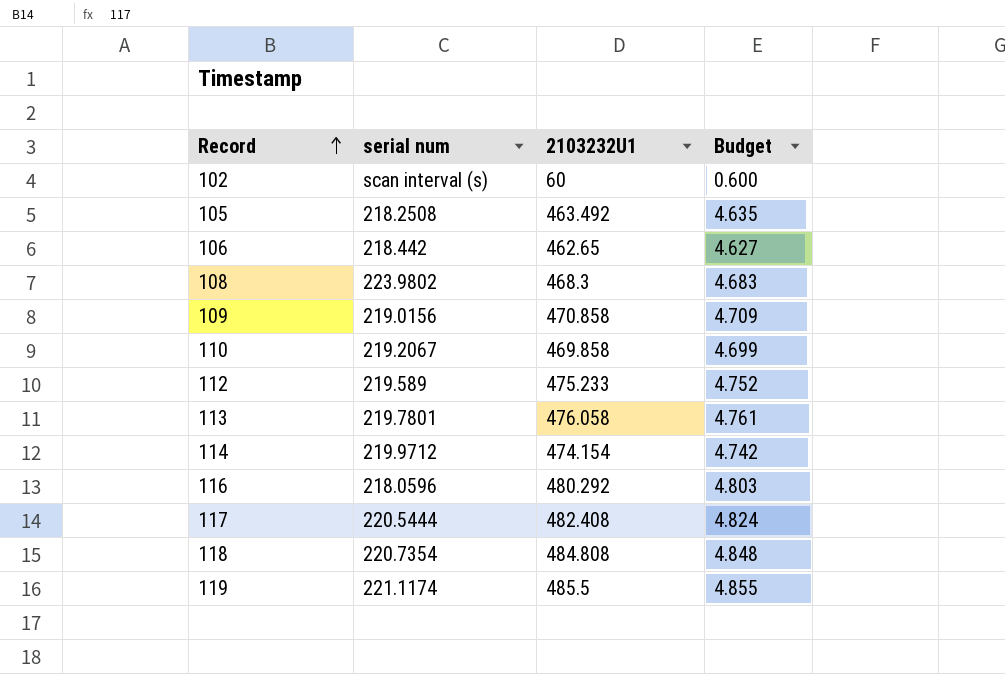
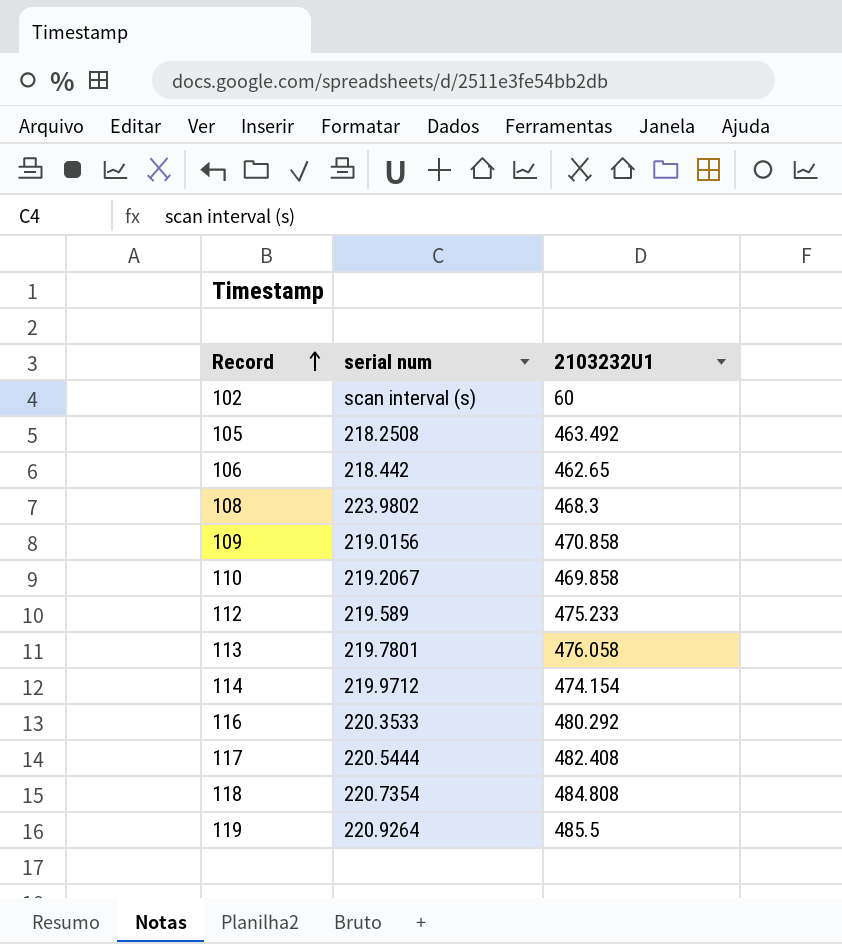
column Budget | formula: [2103232U1] * 0.01 -> none
116 | serial num: 218.0596 -> 220.3533
119 | serial num: 221.1174 -> 220.9264

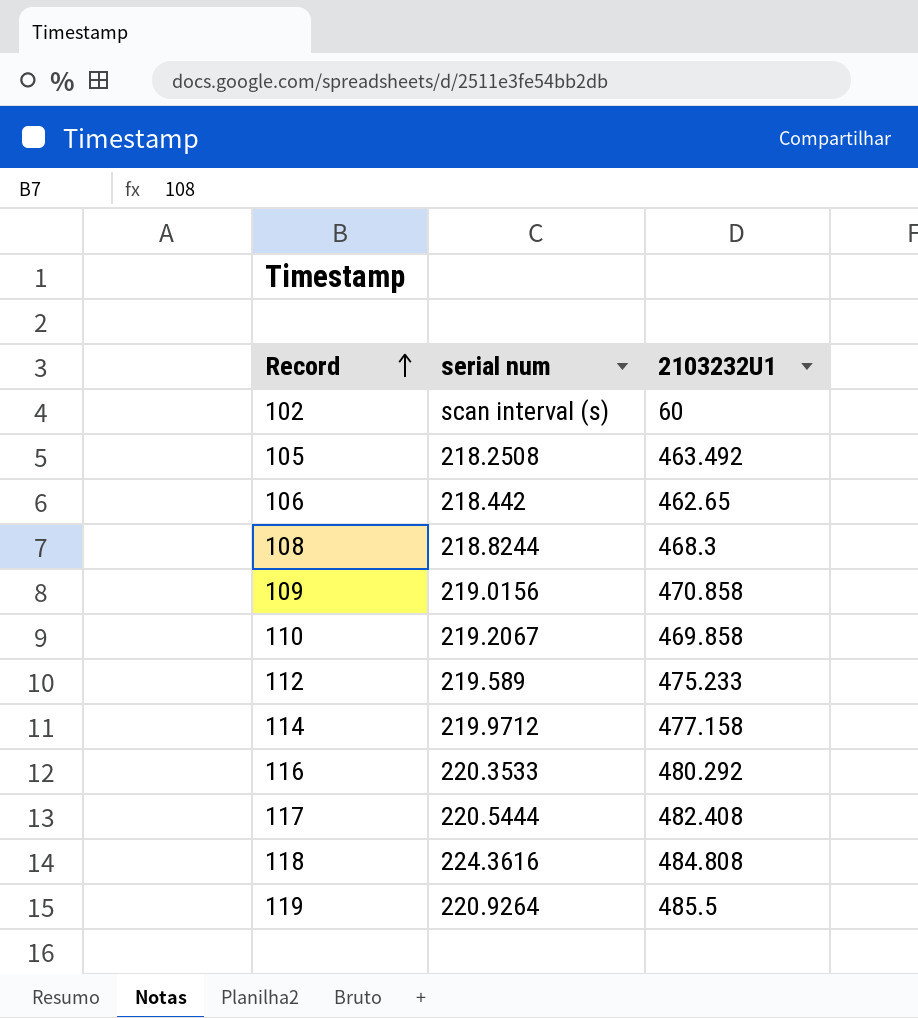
row 113: 219.7801 | 476.058 -> none
108 | serial num: 223.9802 -> 218.8244
114 | 2103232U1: 474.154 -> 477.158
118 | serial num: 220.7354 -> 224.3616

